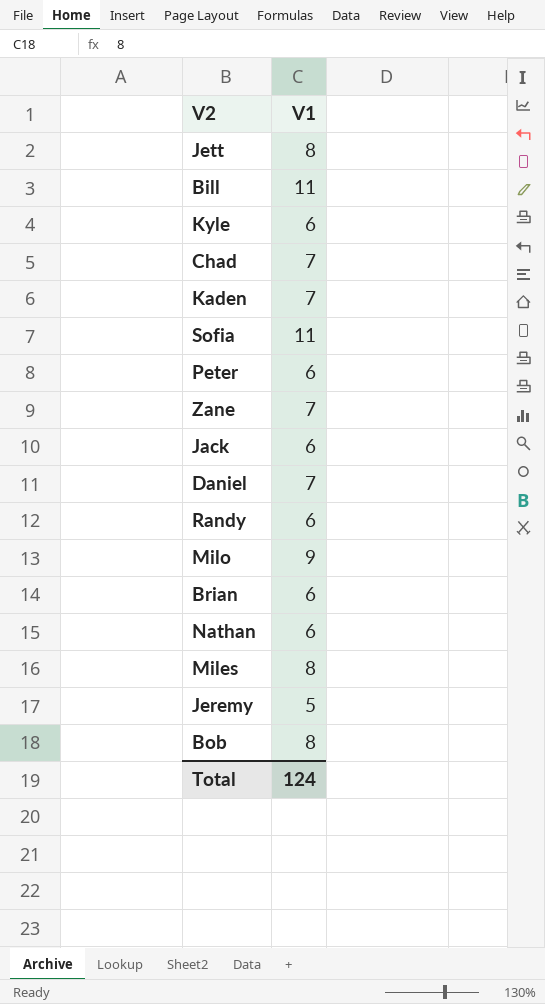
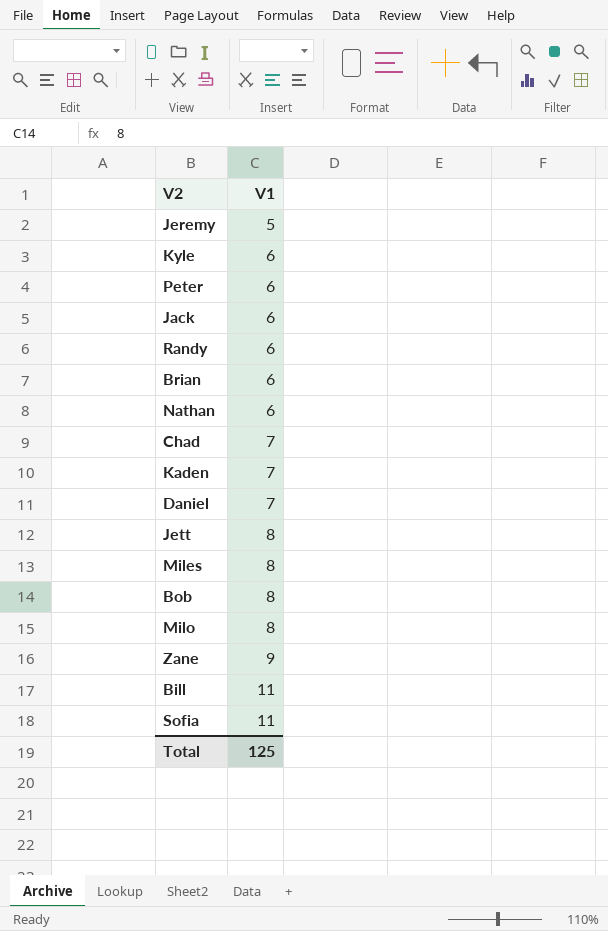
row order: none -> V1 ascending
Milo | V1: 9 -> 8
Zane | V1: 7 -> 9
Total | V1: 124 -> 125

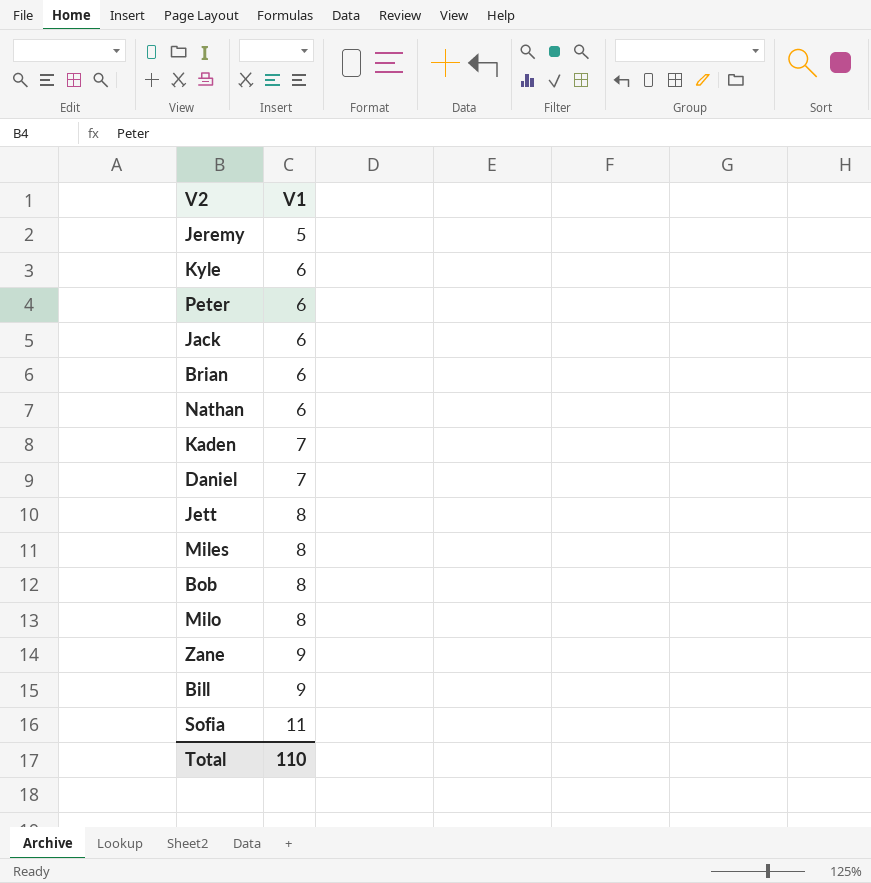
row Randy: 6 -> none
row Chad: 7 -> none
Bill | V1: 11 -> 9
Total | V1: 125 -> 110

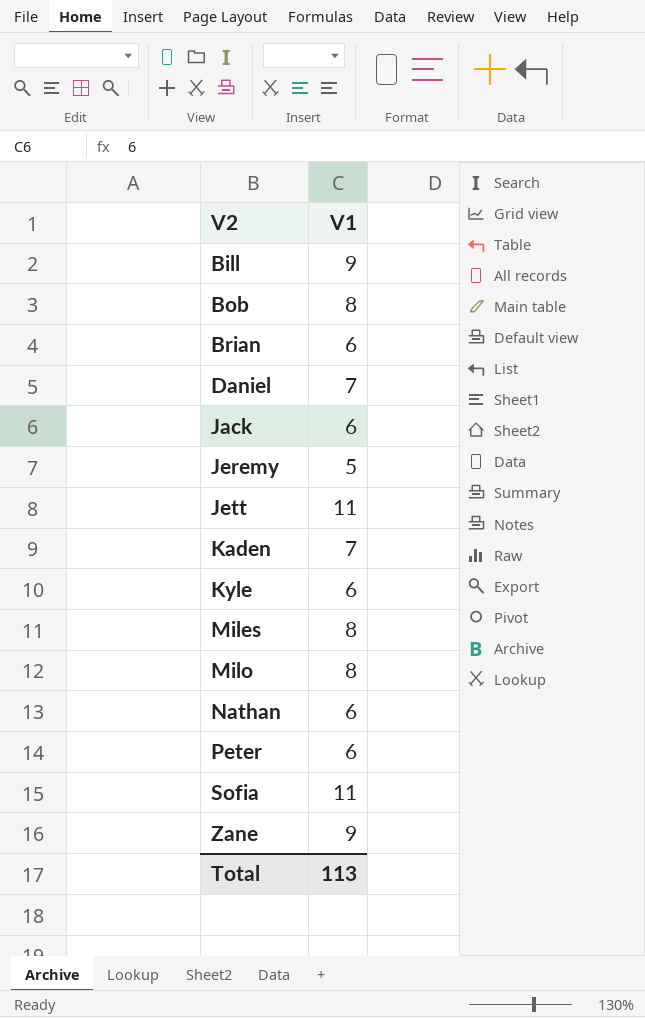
row order: V1 ascending -> V2 ascending
Jett | V1: 8 -> 11
Total | V1: 110 -> 113

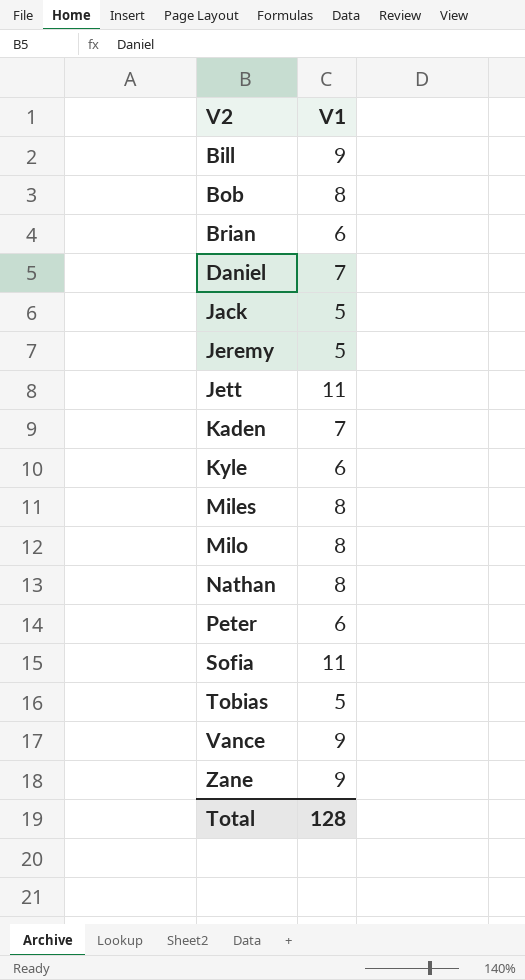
Jack | V1: 6 -> 5
Nathan | V1: 6 -> 8
row Tobias: none -> 5
row Vance: none -> 9
Total | V1: 113 -> 128

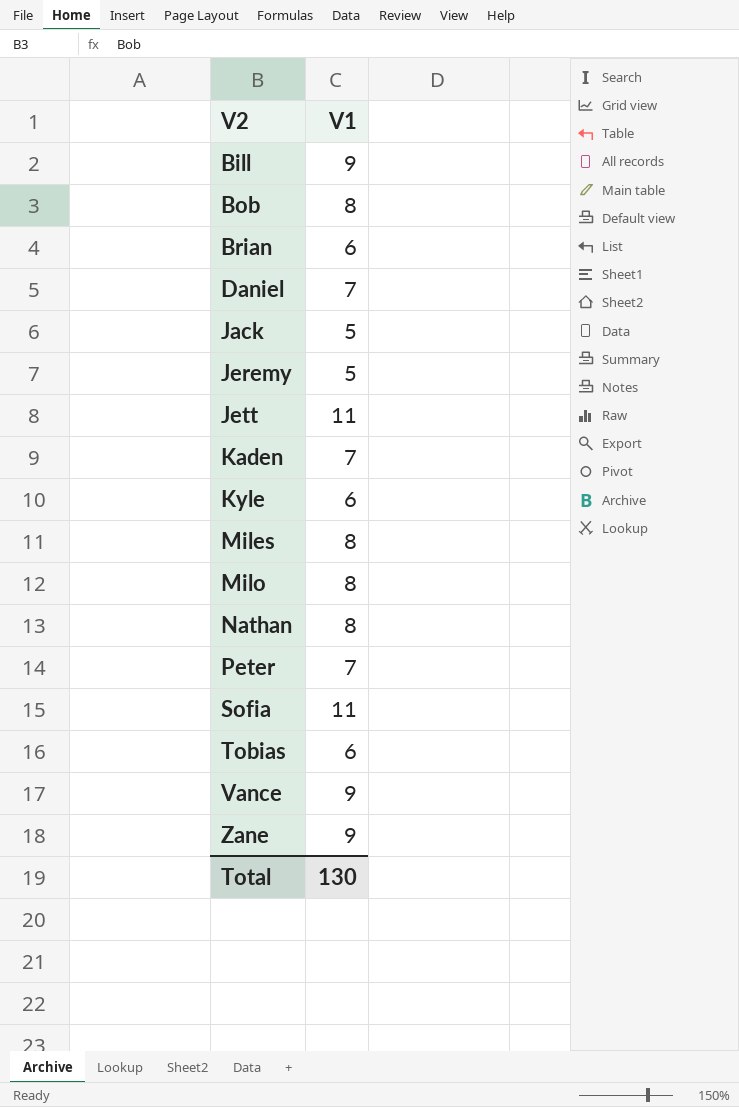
Peter | V1: 6 -> 7
Tobias | V1: 5 -> 6
Total | V1: 128 -> 130

